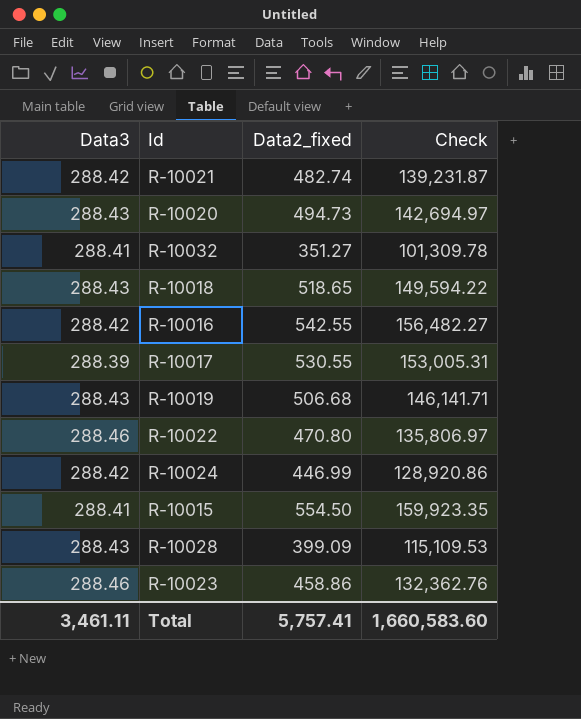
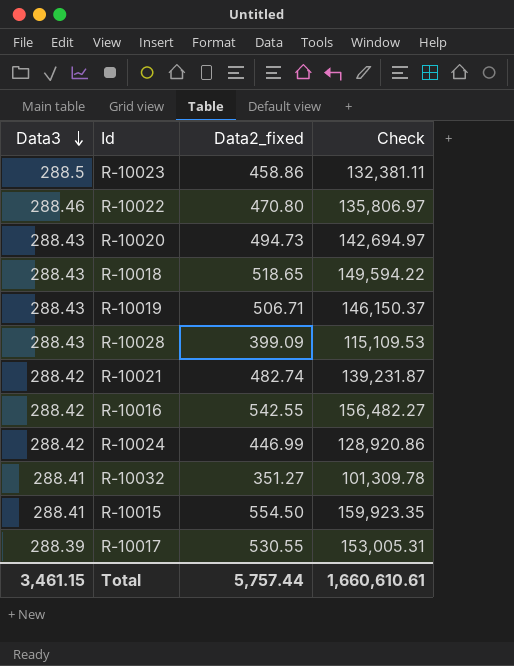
row order: none -> Data3 descending
R-10023 | Data3: 288.46 -> 288.5
R-10023 | Check: 132,362.76 -> 132,381.11
R-10019 | Data2_fixed: 506.68 -> 506.71
R-10019 | Check: 146,141.71 -> 146,150.37
Total | Data3: 3,461.11 -> 3,461.15
Total | Data2_fixed: 5,757.41 -> 5,757.44
Total | Check: 1,660,583.60 -> 1,660,610.61

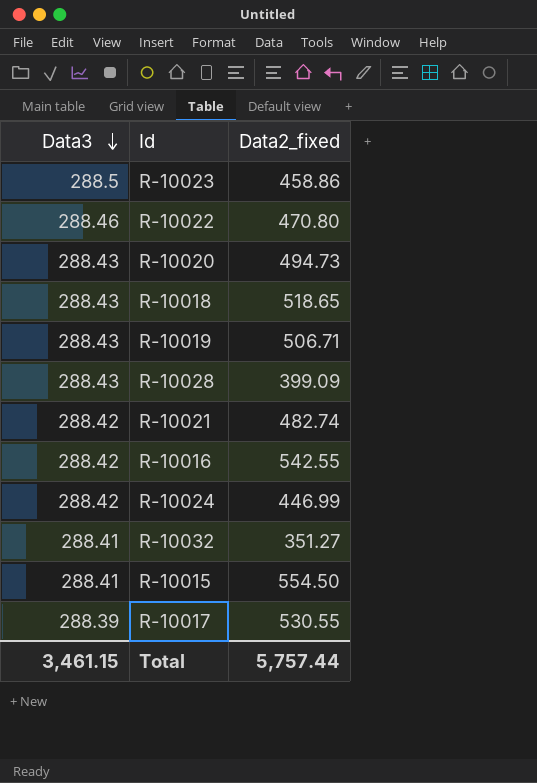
column Check | formula: [Data3] * [Data2_fixed] -> none

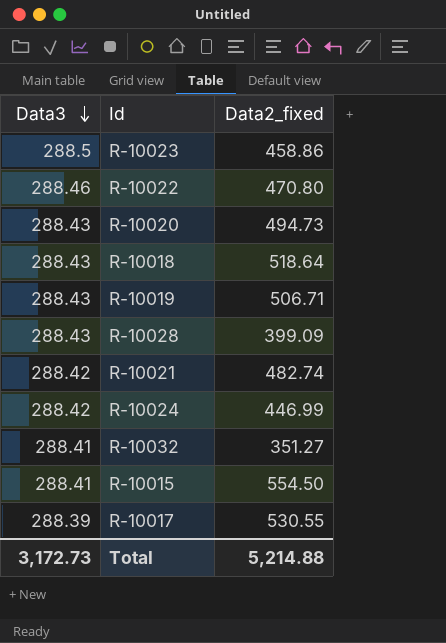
row R-10016: 288.42 | 542.55 -> none
R-10018 | Data2_fixed: 518.65 -> 518.64
Total | Data3: 3,461.15 -> 3,172.73
Total | Data2_fixed: 5,757.44 -> 5,214.88

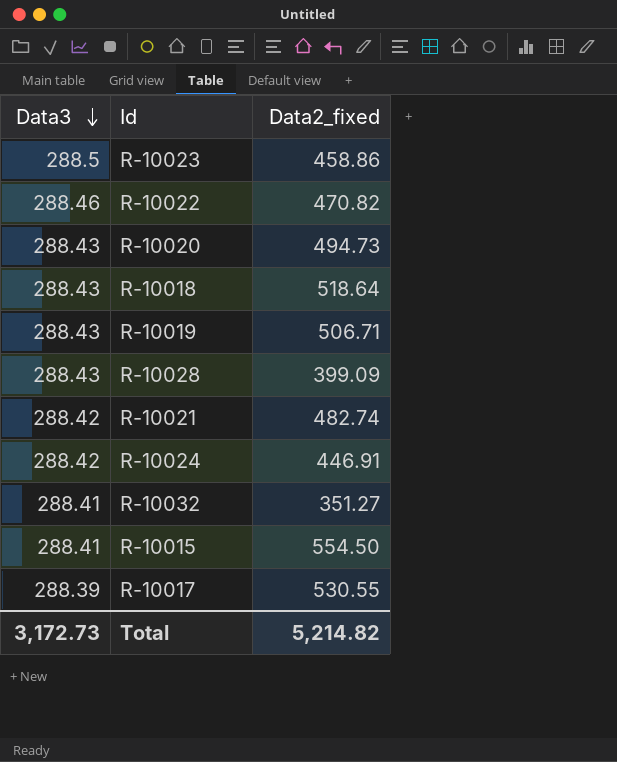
R-10022 | Data2_fixed: 470.80 -> 470.82
R-10024 | Data2_fixed: 446.99 -> 446.91
Total | Data2_fixed: 5,214.88 -> 5,214.82

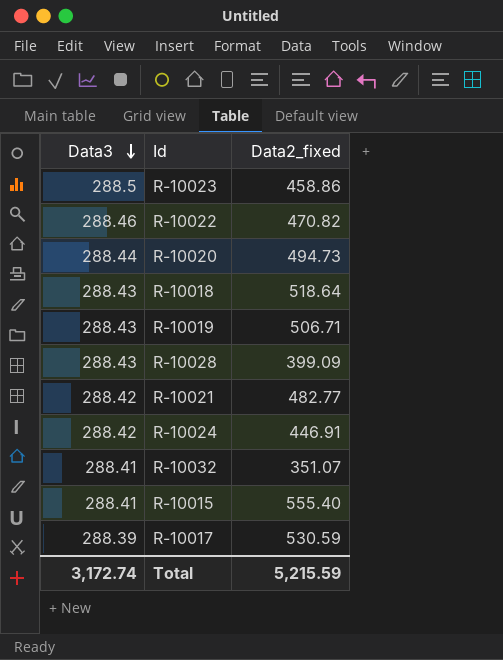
R-10020 | Data3: 288.43 -> 288.44
R-10021 | Data2_fixed: 482.74 -> 482.77
R-10032 | Data2_fixed: 351.27 -> 351.07
R-10015 | Data2_fixed: 554.50 -> 555.40
R-10017 | Data2_fixed: 530.55 -> 530.59
Total | Data3: 3,172.73 -> 3,172.74
Total | Data2_fixed: 5,214.82 -> 5,215.59

